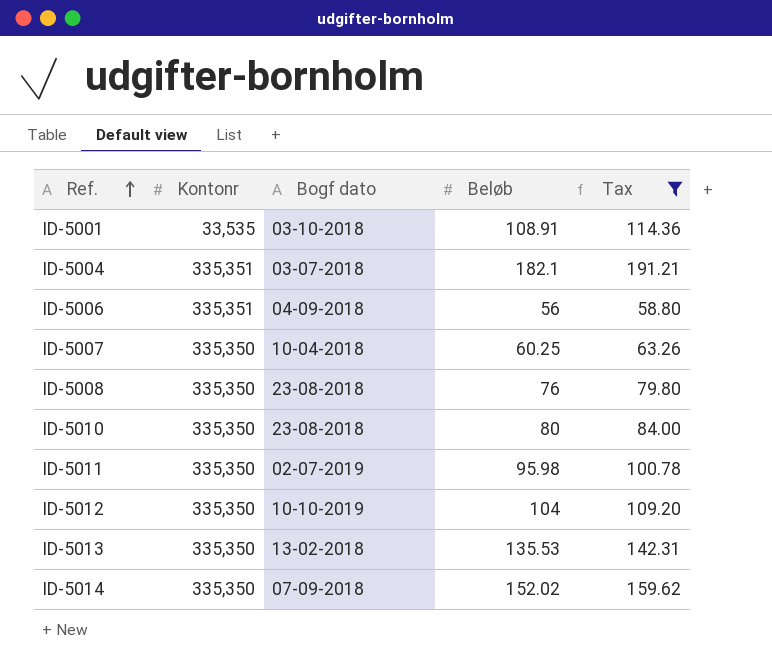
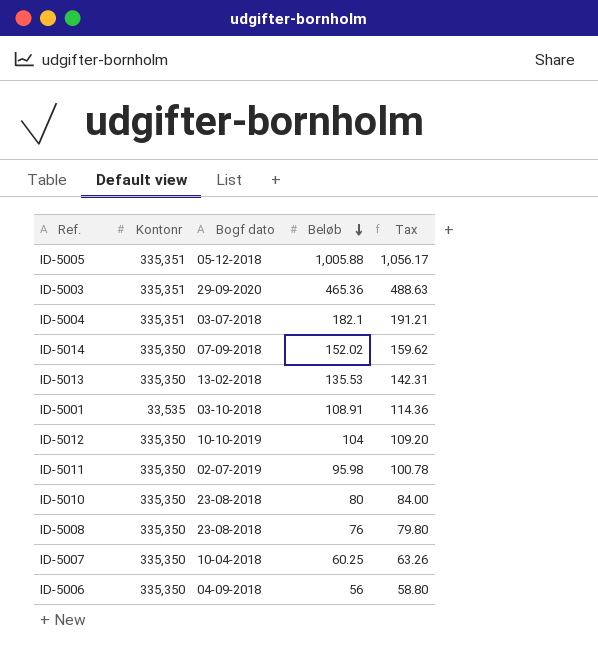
filter: Tax <= 191.21 -> none
row order: Ref. ascending -> Beløb descending
ID-5006 | Kontonr: 335,351 -> 335,350

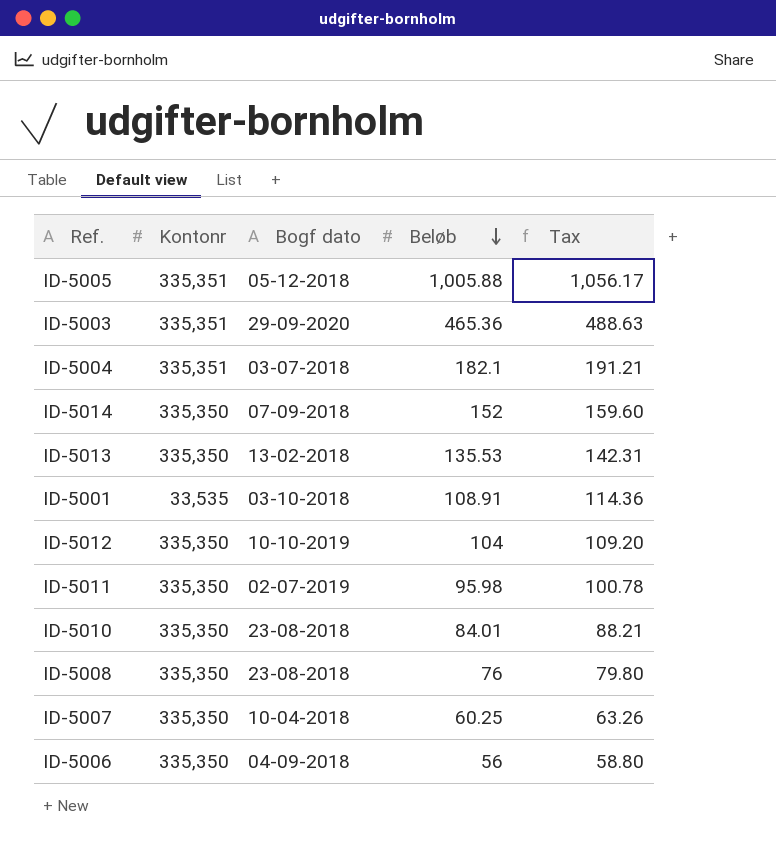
ID-5014 | Beløb: 152.02 -> 152
ID-5014 | Tax: 159.62 -> 159.60
ID-5010 | Beløb: 80 -> 84.01
ID-5010 | Tax: 84.00 -> 88.21

